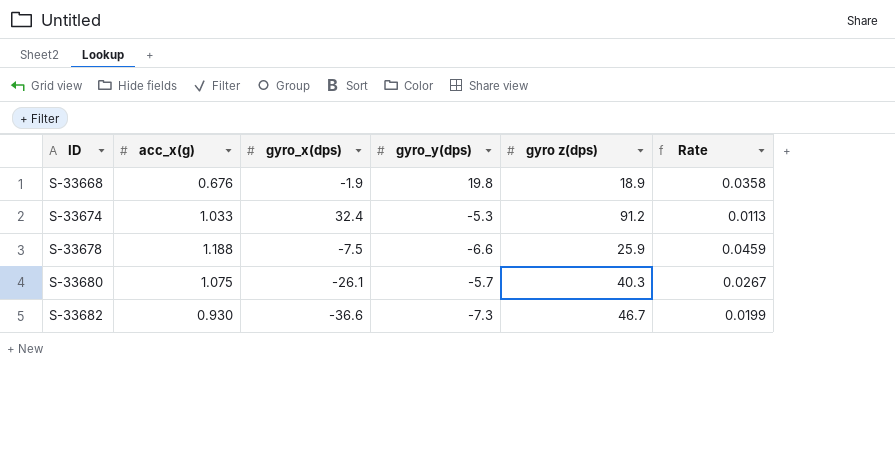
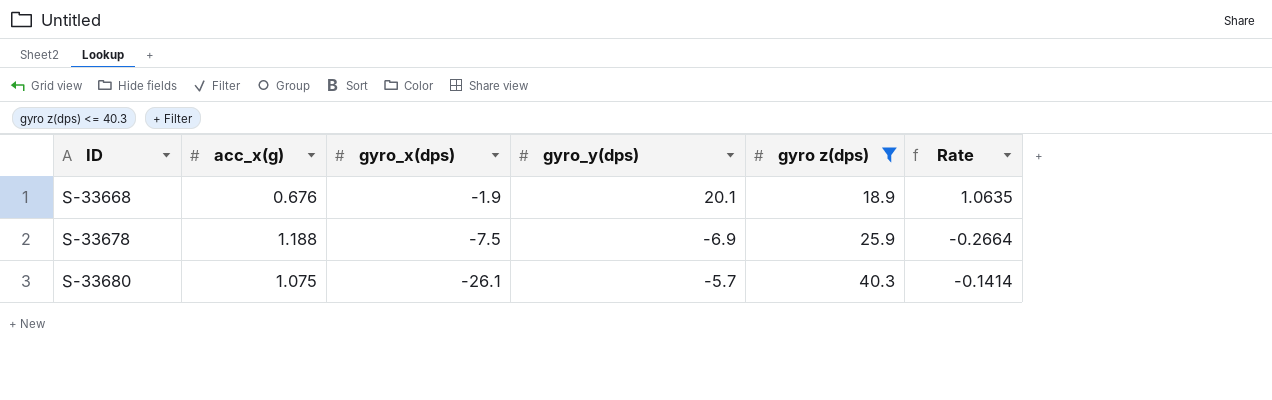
filter: none -> gyro z(dps) <= 40.3
column Rate | formula: [acc_x(g)] / [gyro z(dps)] -> [gyro_y(dps)] / [gyro z(dps)]
S-33668 | gyro_y(dps): 19.8 -> 20.1
S-33678 | gyro_y(dps): -6.6 -> -6.9

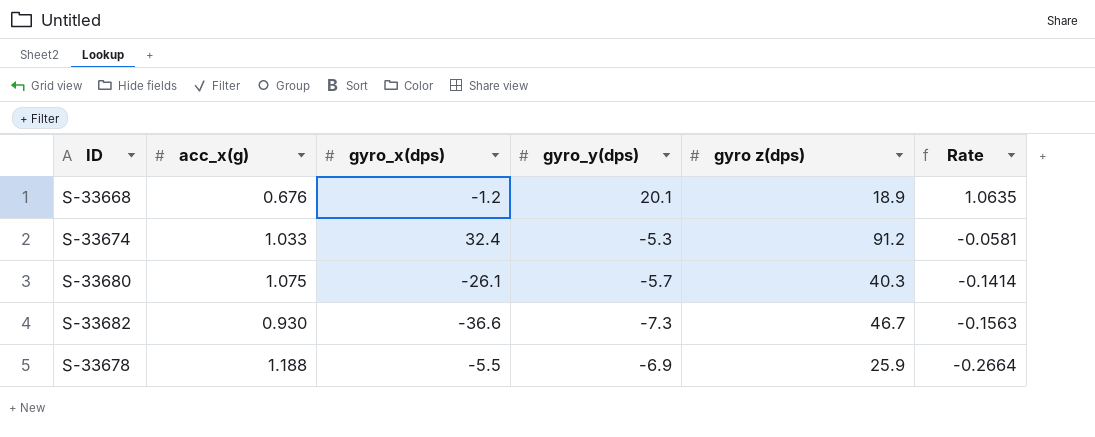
filter: gyro z(dps) <= 40.3 -> none
row order: ID ascending -> Rate descending
S-33668 | gyro_x(dps): -1.9 -> -1.2
S-33678 | gyro_x(dps): -7.5 -> -5.5

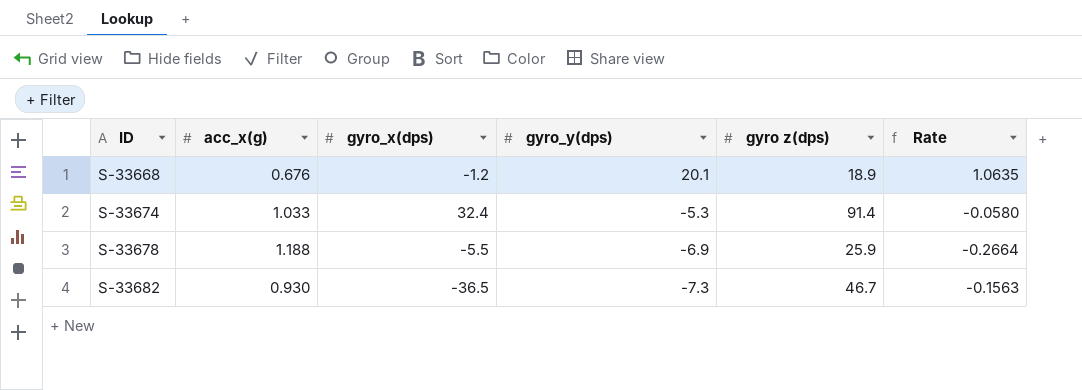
row order: Rate descending -> ID ascending
row S-33680: 1.075 | -26.1 | -5.7 | 40.3 | -0.1414 -> none
S-33674 | gyro z(dps): 91.2 -> 91.4
S-33674 | Rate: -0.0581 -> -0.0580
S-33682 | gyro_x(dps): -36.6 -> -36.5

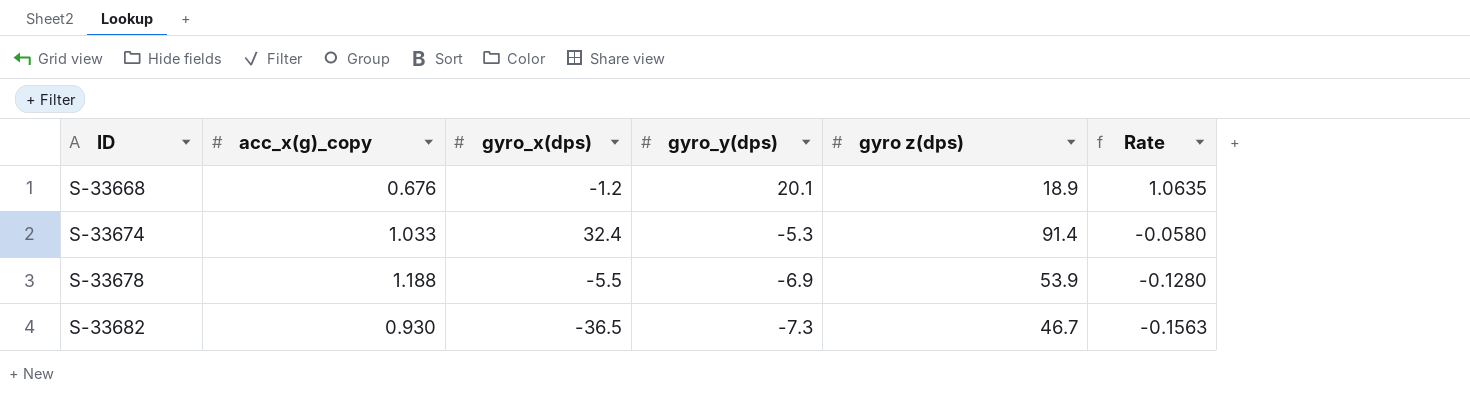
column name: acc_x(g) -> acc_x(g)_copy
S-33678 | gyro z(dps): 25.9 -> 53.9
S-33678 | Rate: -0.2664 -> -0.1280

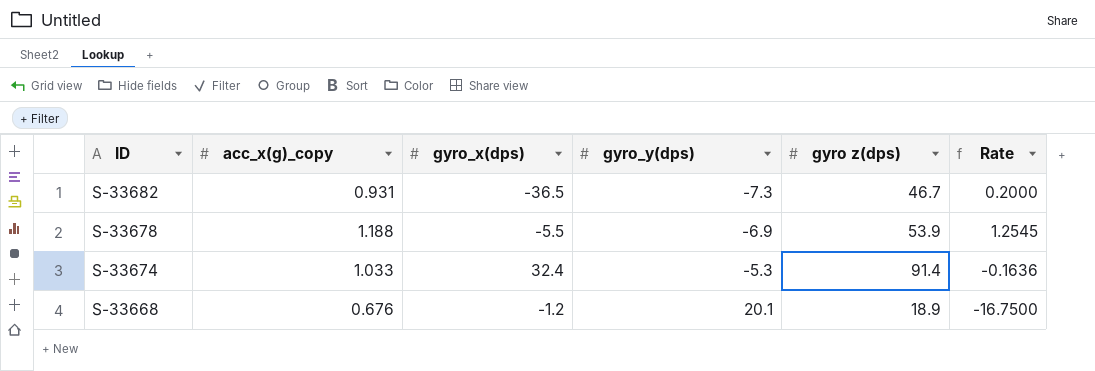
row order: ID ascending -> ID descending
column Rate | formula: [gyro_y(dps)] / [gyro z(dps)] -> [gyro_y(dps)] / [gyro_x(dps)]
S-33682 | acc_x(g)_copy: 0.930 -> 0.931

